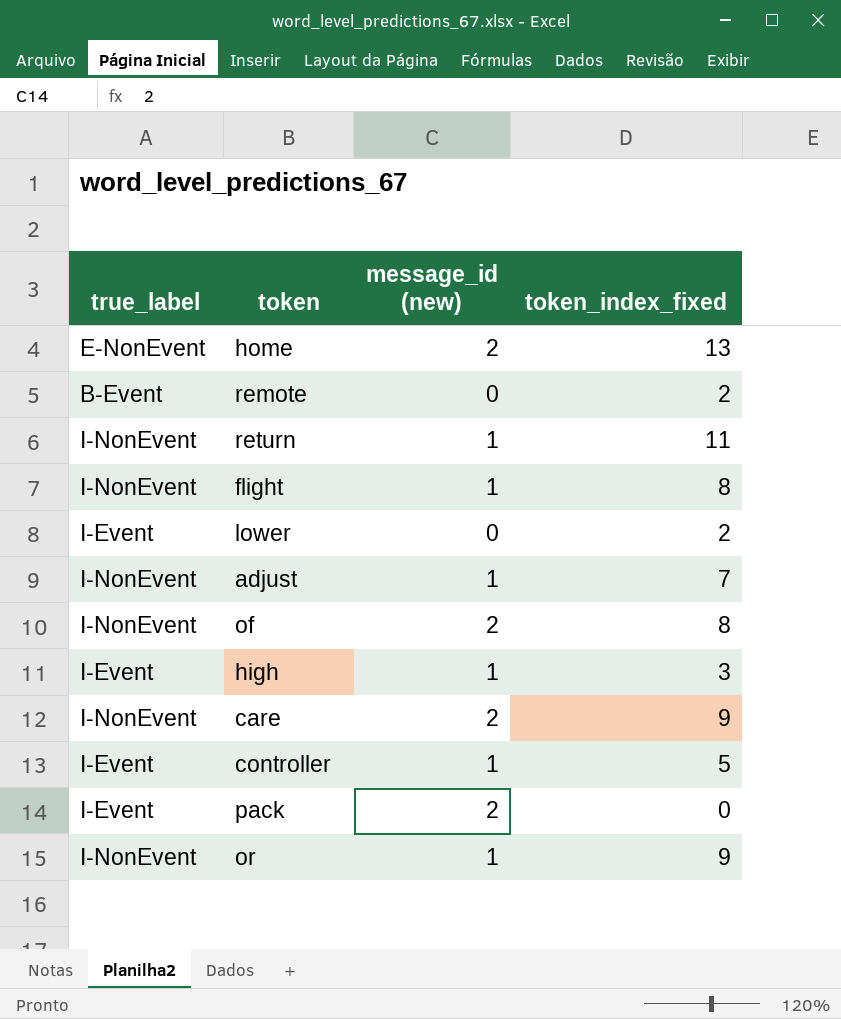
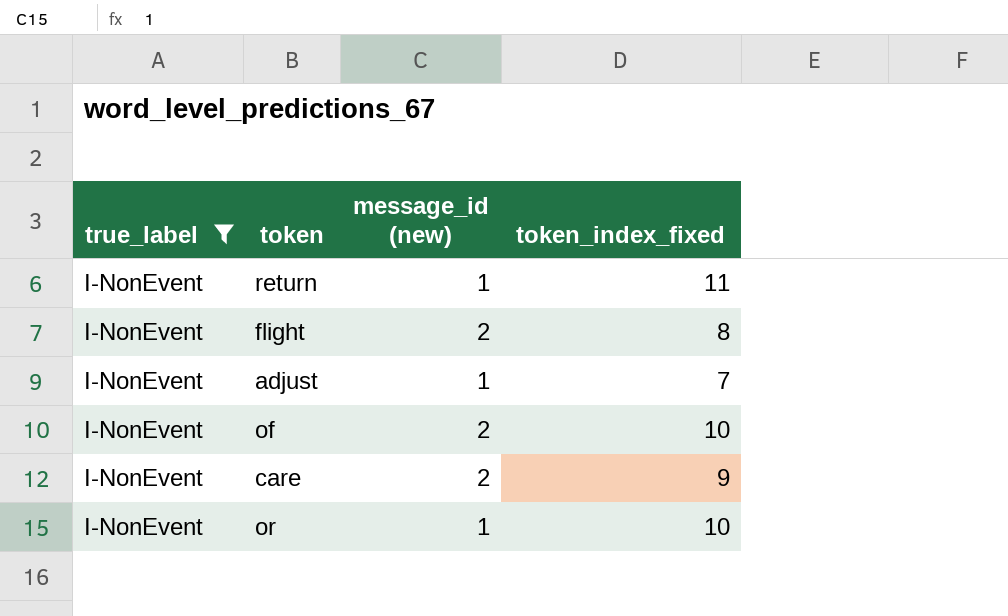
filter: none -> true_label = I-NonEvent
flight | message_id (new): 1 -> 2
of | token_index_fixed: 8 -> 10
or | token_index_fixed: 9 -> 10

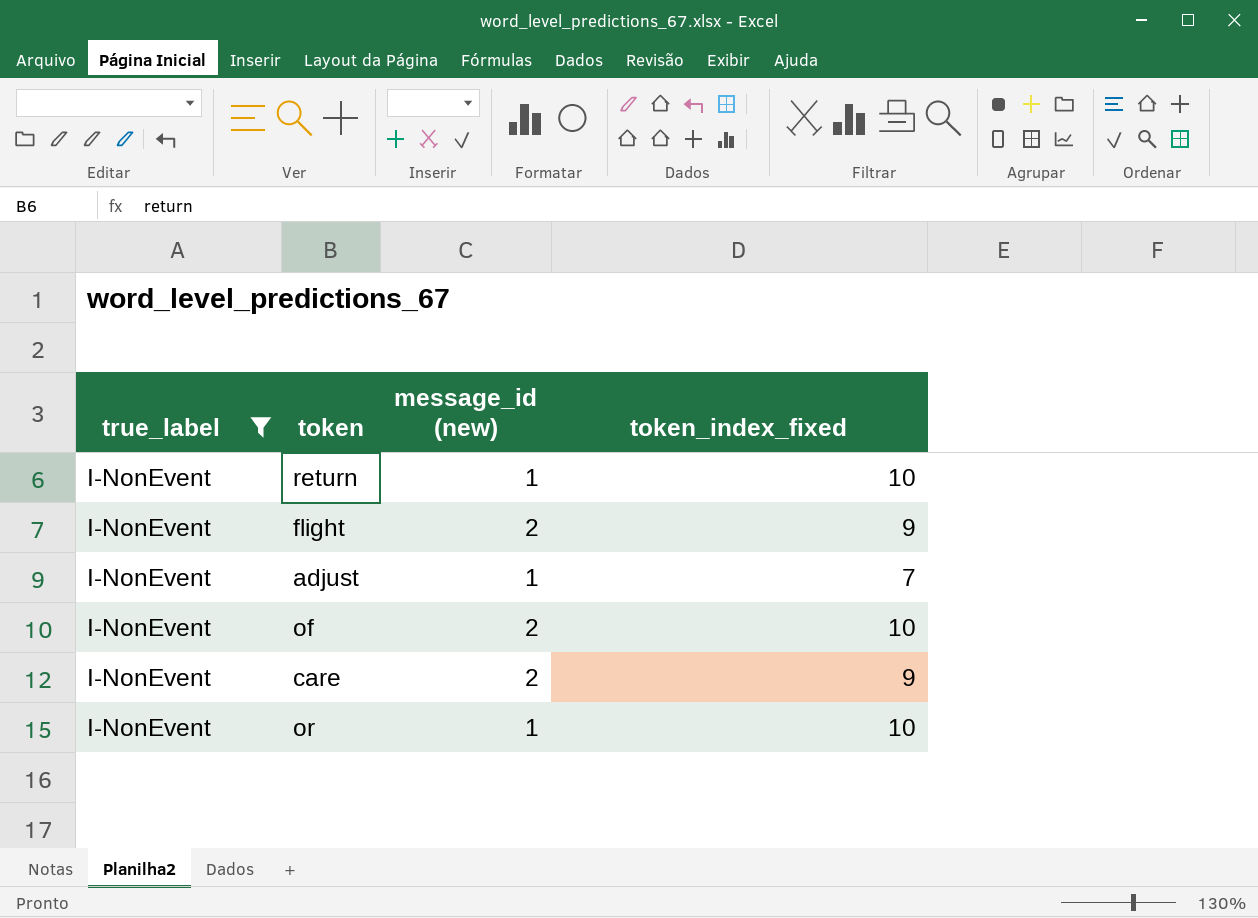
return | token_index_fixed: 11 -> 10
flight | token_index_fixed: 8 -> 9

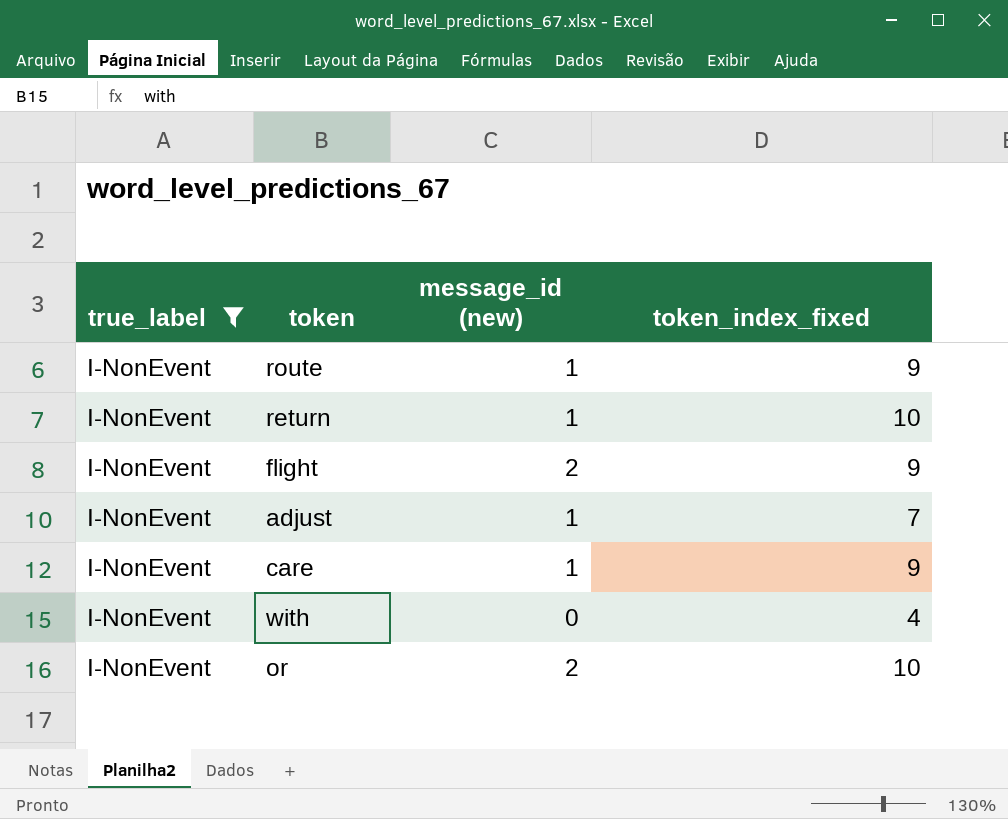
row of: I-NonEvent | 2 | 10 -> none
row route: none -> I-NonEvent | 1 | 9
care | message_id (new): 2 -> 1
row with: none -> I-NonEvent | 0 | 4
or | message_id (new): 1 -> 2

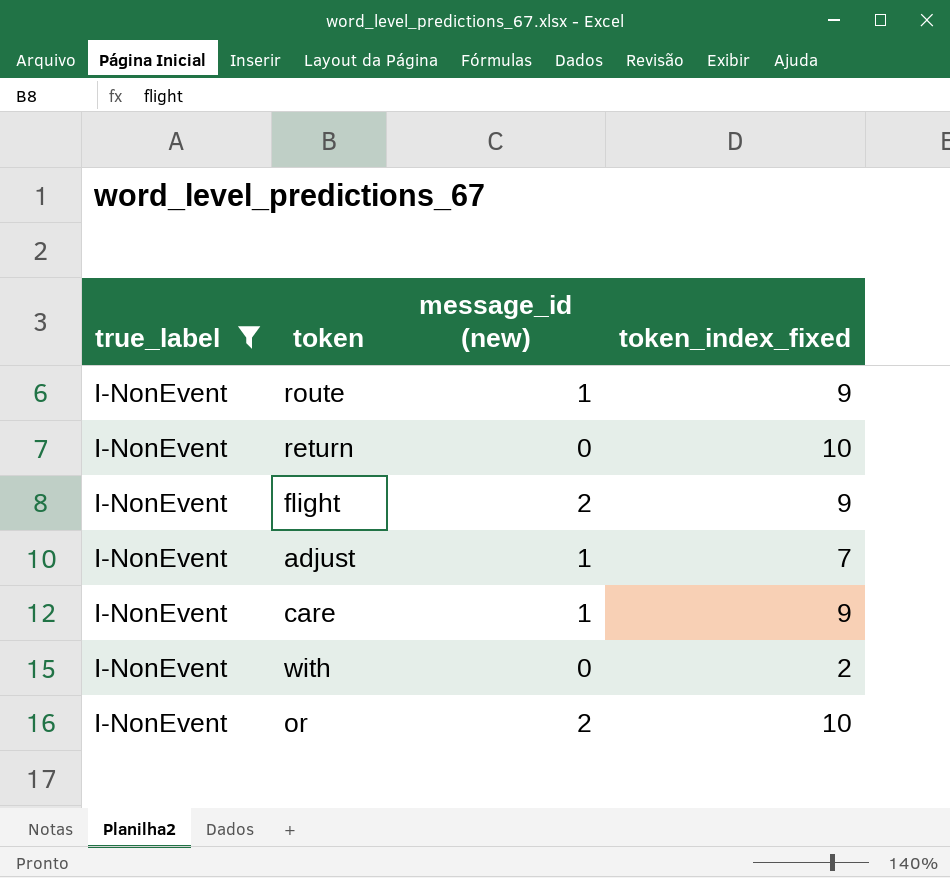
return | message_id (new): 1 -> 0
with | token_index_fixed: 4 -> 2

